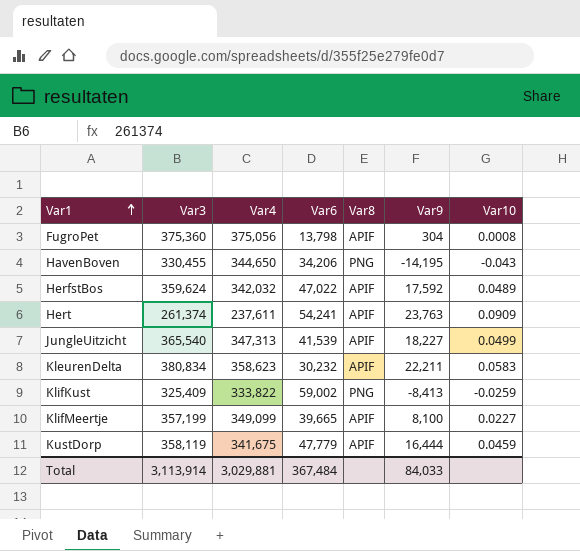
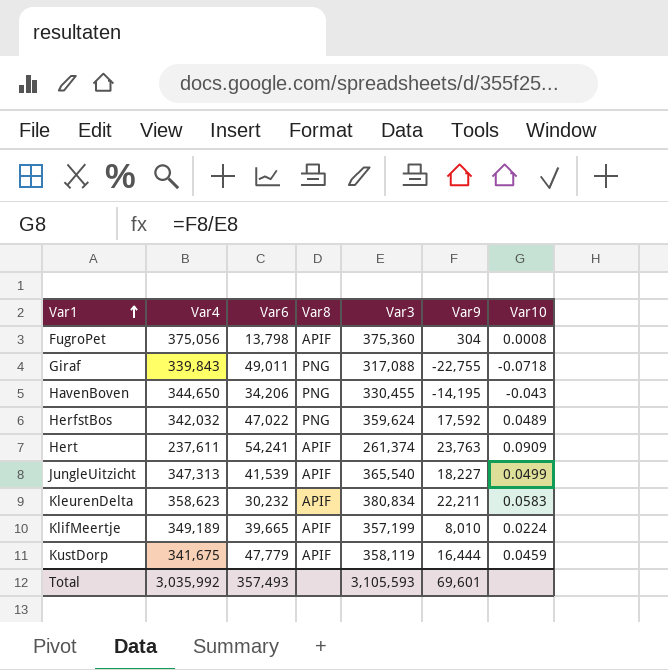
column Var3 | position: 2 -> 5
row KlifKust: 325,409 | 333,822 | 59,002 | PNG | -8,413 | -0.0259 -> none
row Giraf: none -> 339,843 | 49,011 | PNG | 317,088 | -22,755 | -0.0718
HerfstBos | Var8: APIF -> PNG
KlifMeertje | Var4: 349,099 -> 349,189
KlifMeertje | Var9: 8,100 -> 8,010
KlifMeertje | Var10: 0.0227 -> 0.0224
Total | Var4: 3,029,881 -> 3,035,992
Total | Var6: 367,484 -> 357,493
Total | Var3: 3,113,914 -> 3,105,593
Total | Var9: 84,033 -> 69,601

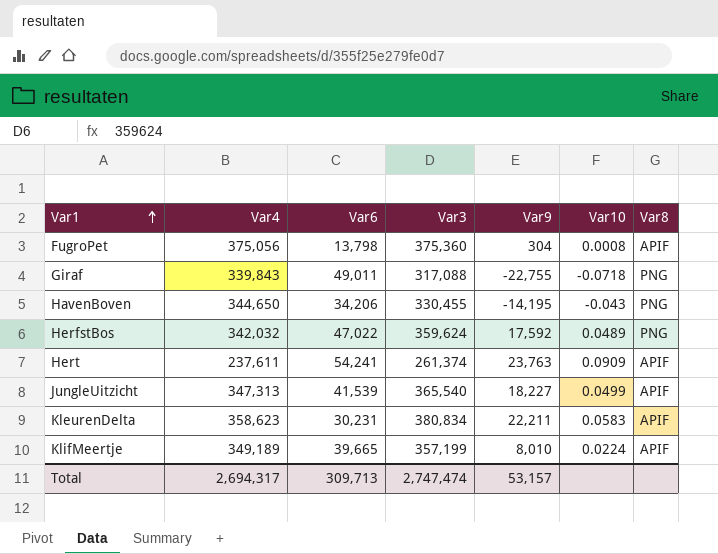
column Var8 | position: 4 -> 7
row KustDorp: 341,675 | 47,779 | APIF | 358,119 | 16,444 | 0.0459 -> none
KleurenDelta | Var6: 30,232 -> 30,231
Total | Var4: 3,035,992 -> 2,694,317
Total | Var6: 357,493 -> 309,713
Total | Var3: 3,105,593 -> 2,747,474
Total | Var9: 69,601 -> 53,157

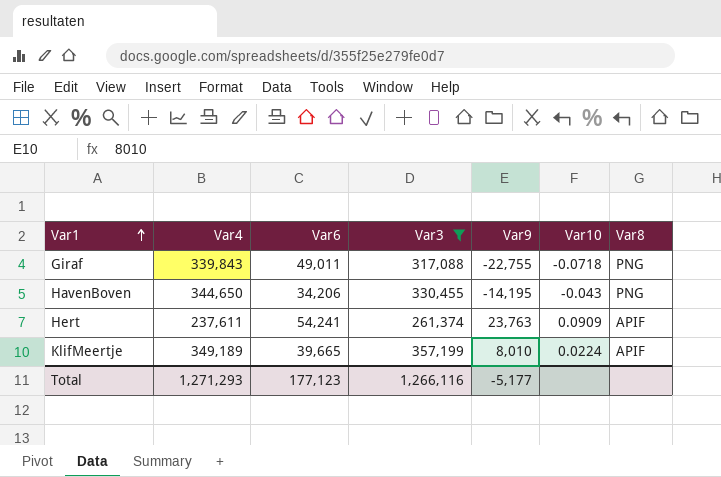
filter: none -> Var3 <= 357,199
Total | Var4: 2,694,317 -> 1,271,293
Total | Var6: 309,713 -> 177,123
Total | Var3: 2,747,474 -> 1,266,116
Total | Var9: 53,157 -> -5,177

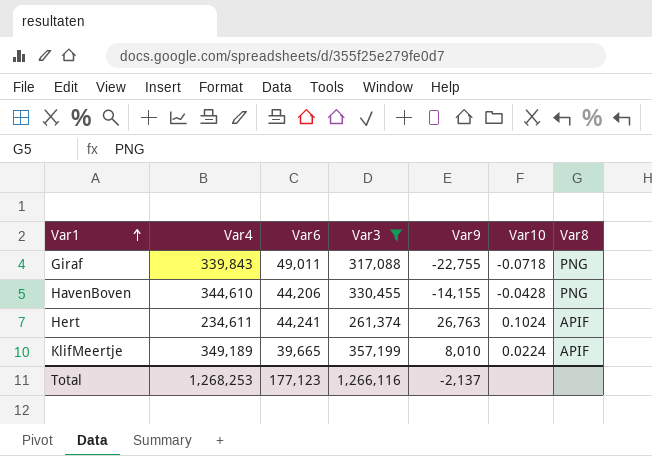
HavenBoven | Var4: 344,650 -> 344,610
HavenBoven | Var6: 34,206 -> 44,206
HavenBoven | Var9: -14,195 -> -14,155
HavenBoven | Var10: -0.043 -> -0.0428
Hert | Var4: 237,611 -> 234,611
Hert | Var6: 54,241 -> 44,241
Hert | Var9: 23,763 -> 26,763
Hert | Var10: 0.0909 -> 0.1024
Total | Var4: 1,271,293 -> 1,268,253
Total | Var9: -5,177 -> -2,137

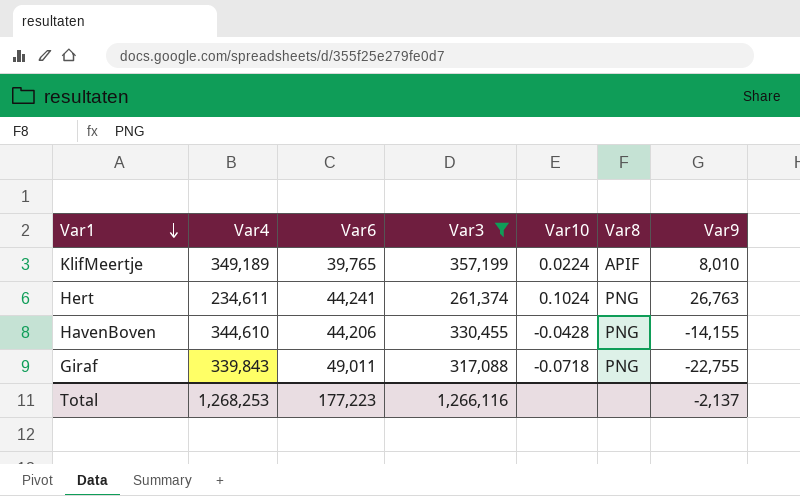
row order: Var1 ascending -> Var1 descending
column Var9 | position: 5 -> 7
KlifMeertje | Var6: 39,665 -> 39,765
Hert | Var8: APIF -> PNG
Total | Var6: 177,123 -> 177,223

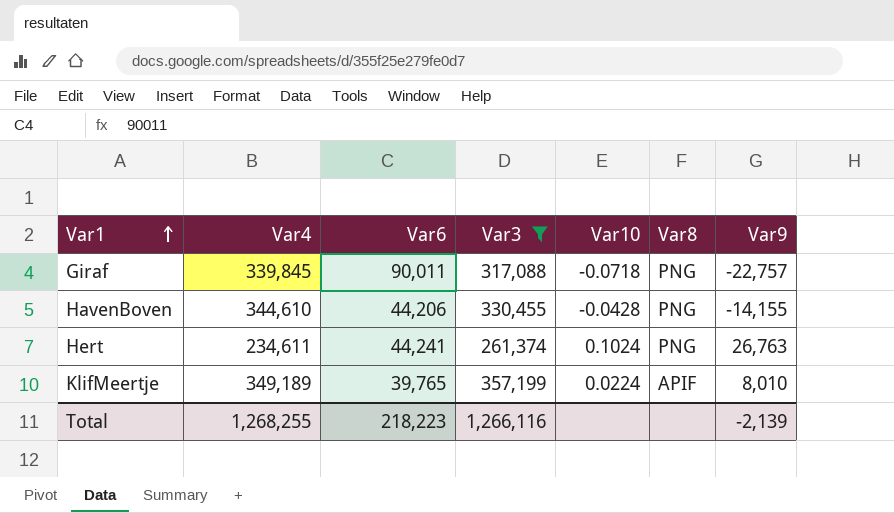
row order: Var1 descending -> Var1 ascending
Giraf | Var4: 339,843 -> 339,845
Giraf | Var6: 49,011 -> 90,011
Giraf | Var9: -22,755 -> -22,757
Total | Var4: 1,268,253 -> 1,268,255
Total | Var6: 177,223 -> 218,223
Total | Var9: -2,137 -> -2,139

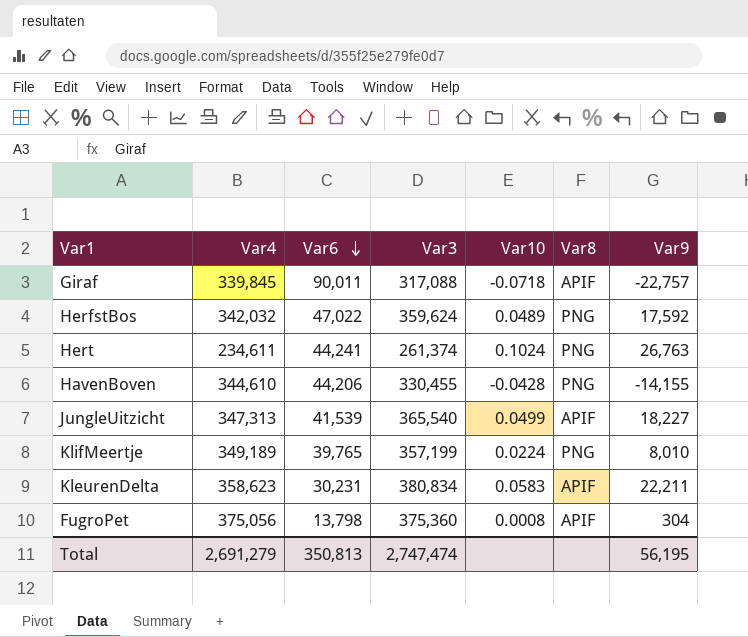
filter: Var3 <= 357,199 -> none
row order: Var1 ascending -> Var6 descending
Giraf | Var8: PNG -> APIF
KlifMeertje | Var8: APIF -> PNG
Total | Var4: 1,268,255 -> 2,691,279
Total | Var6: 218,223 -> 350,813
Total | Var3: 1,266,116 -> 2,747,474
Total | Var9: -2,139 -> 56,195

